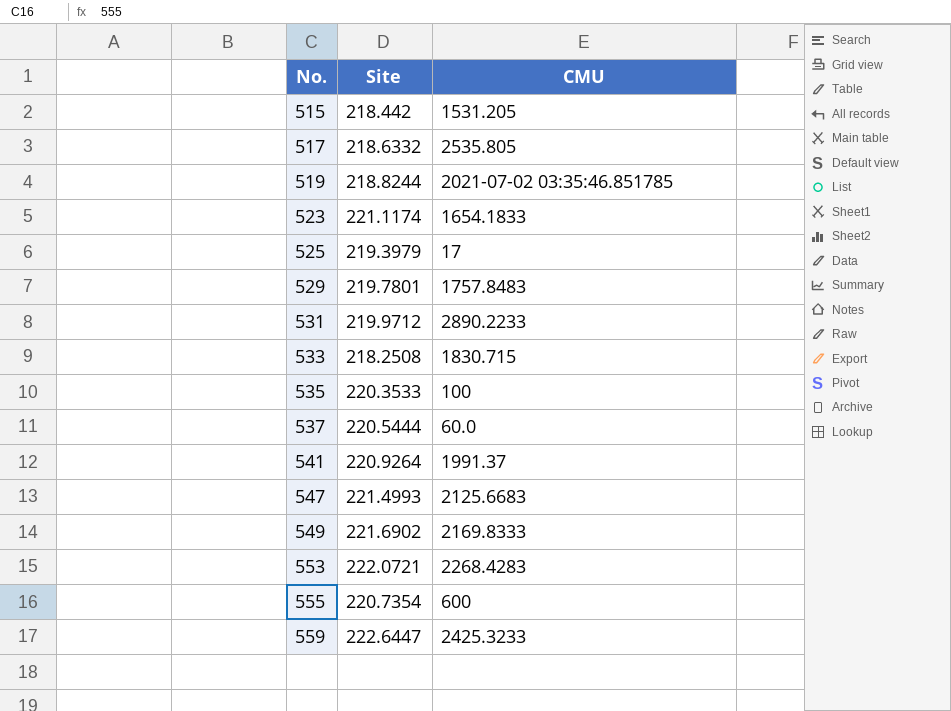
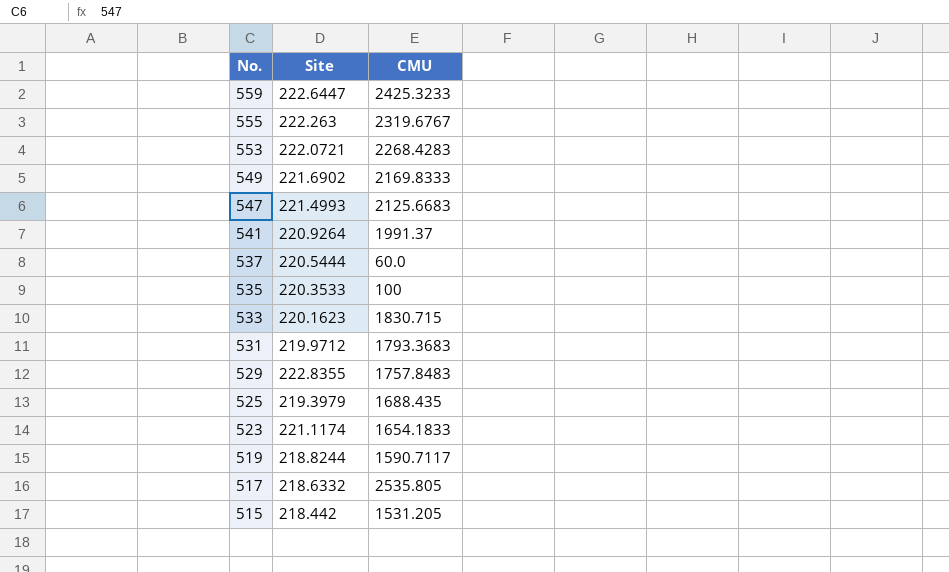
row order: No. ascending -> No. descending
555 | Site: 220.7354 -> 222.263
555 | CMU: 600 -> 2319.6767
533 | Site: 218.2508 -> 220.1623
531 | CMU: 2890.2233 -> 1793.3683
529 | Site: 219.7801 -> 222.8355
525 | CMU: 17 -> 1688.435
519 | CMU: 2021-07-02 03:35:46.851785 -> 1590.7117

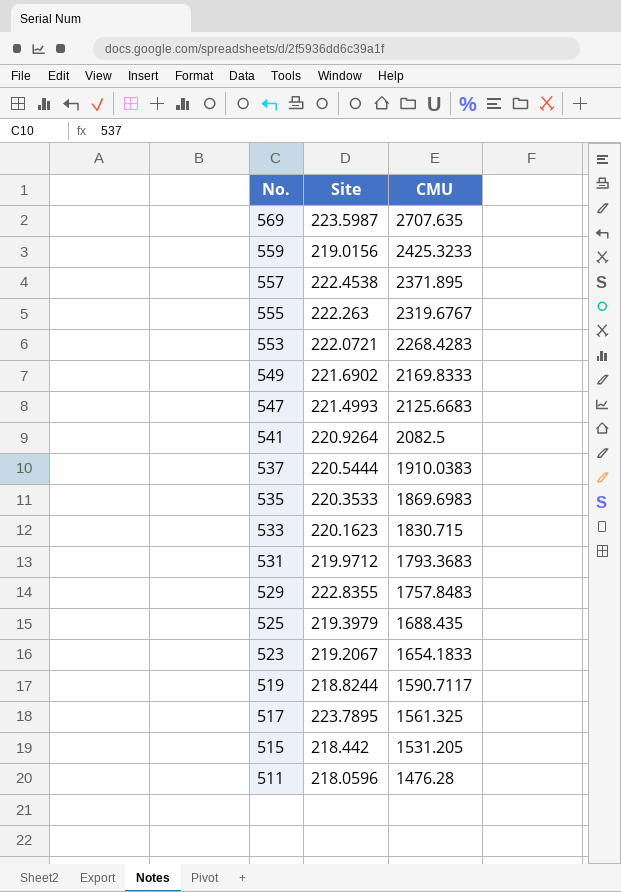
row 569: none -> 223.5987 | 2707.635
559 | Site: 222.6447 -> 219.0156
row 557: none -> 222.4538 | 2371.895
541 | CMU: 1991.37 -> 2082.5
537 | CMU: 60.0 -> 1910.0383
535 | CMU: 100 -> 1869.6983
523 | Site: 221.1174 -> 219.2067
517 | Site: 218.6332 -> 223.7895
517 | CMU: 2535.805 -> 1561.325
row 511: none -> 218.0596 | 1476.28

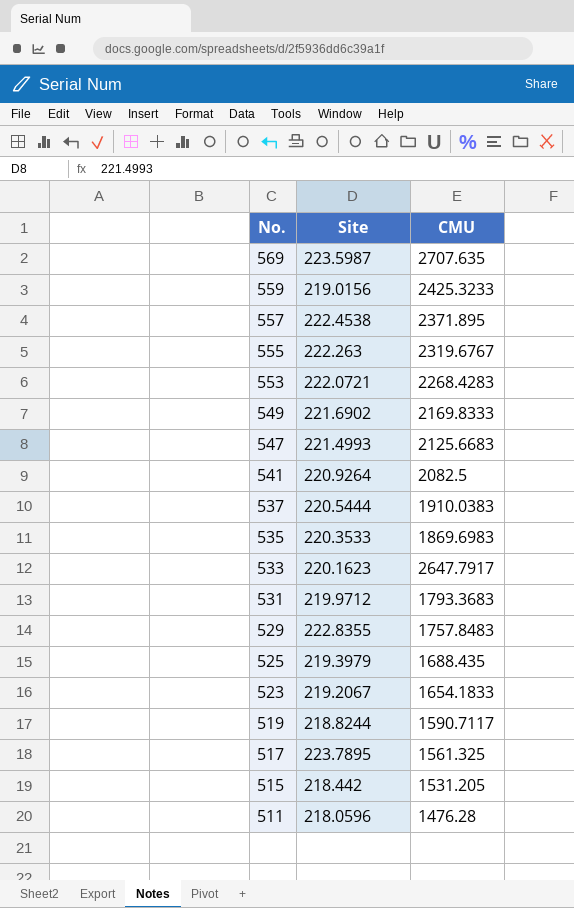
533 | CMU: 1830.715 -> 2647.7917

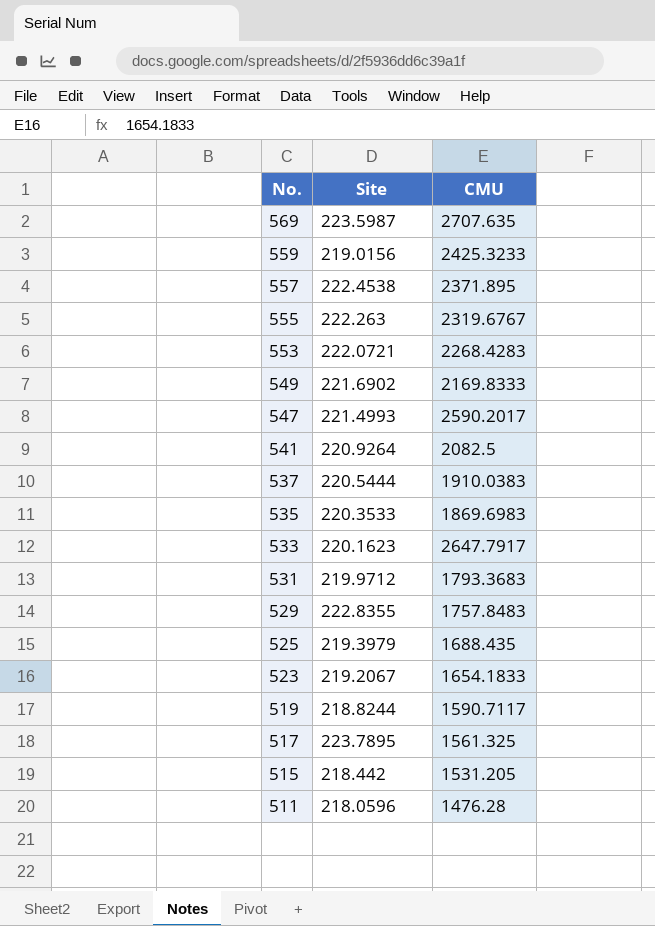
547 | CMU: 2125.6683 -> 2590.2017

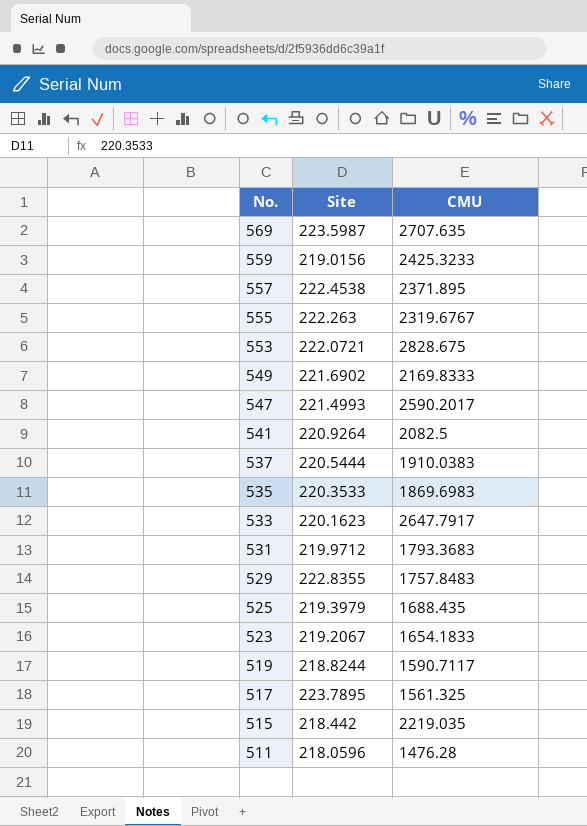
553 | CMU: 2268.4283 -> 2828.675
515 | CMU: 1531.205 -> 2219.035

